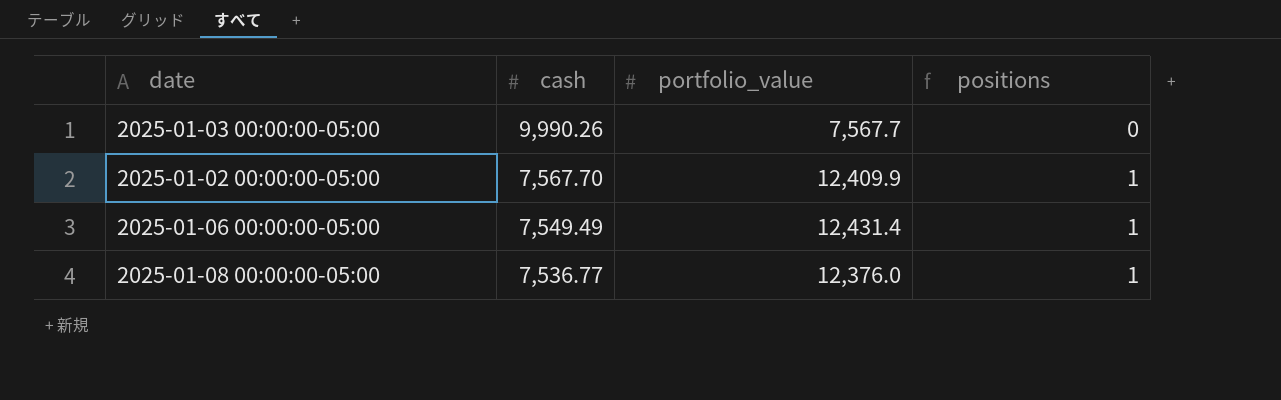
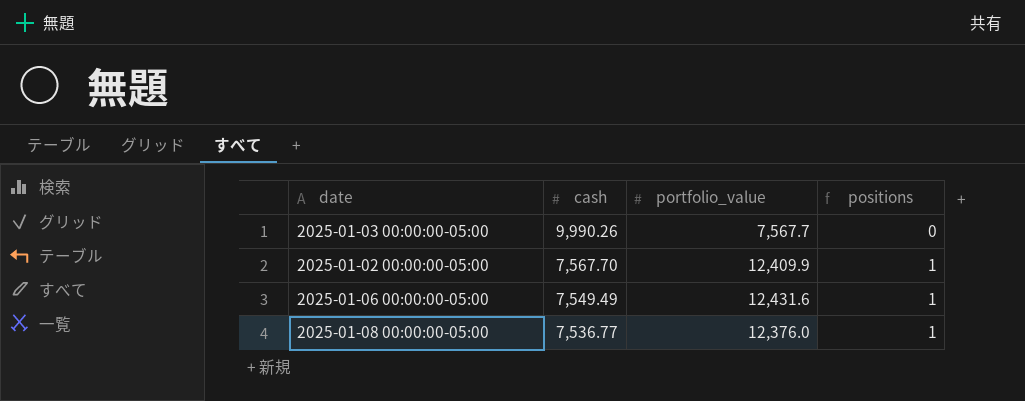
2025-01-06 00:00:00-05:00 | portfolio_value: 12,431.4 -> 12,431.6

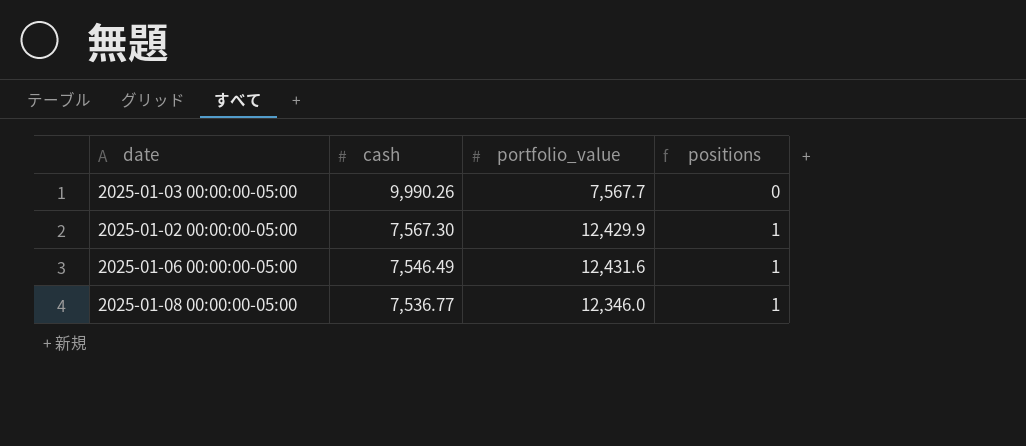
2025-01-02 00:00:00-05:00 | cash: 7,567.70 -> 7,567.30
2025-01-02 00:00:00-05:00 | portfolio_value: 12,409.9 -> 12,429.9
2025-01-06 00:00:00-05:00 | cash: 7,549.49 -> 7,546.49
2025-01-08 00:00:00-05:00 | portfolio_value: 12,376.0 -> 12,346.0

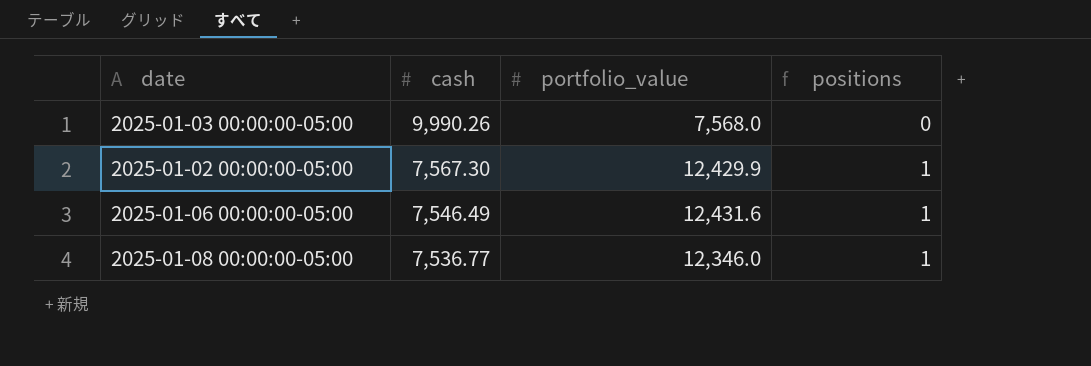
2025-01-03 00:00:00-05:00 | portfolio_value: 7,567.7 -> 7,568.0

